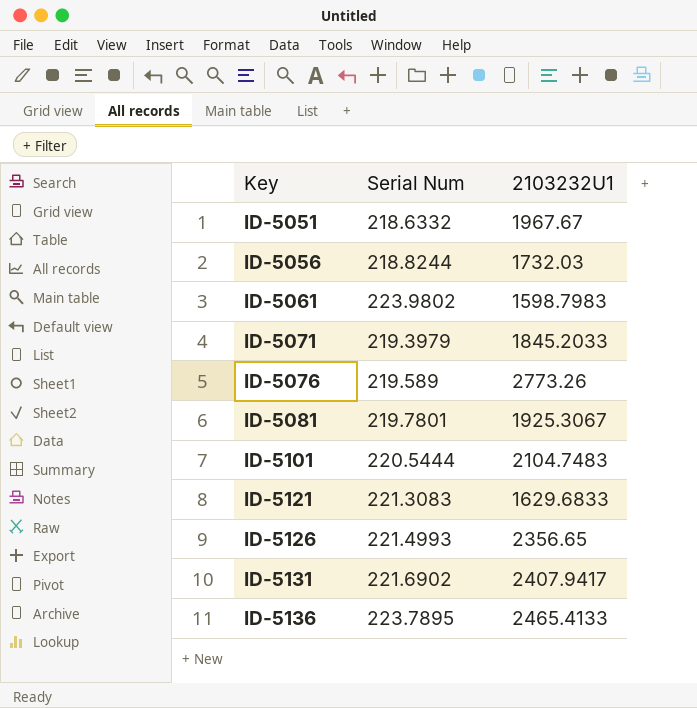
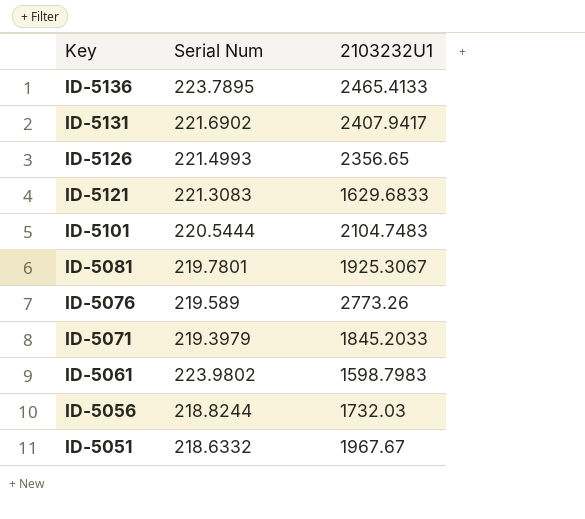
row order: Key ascending -> Key descending

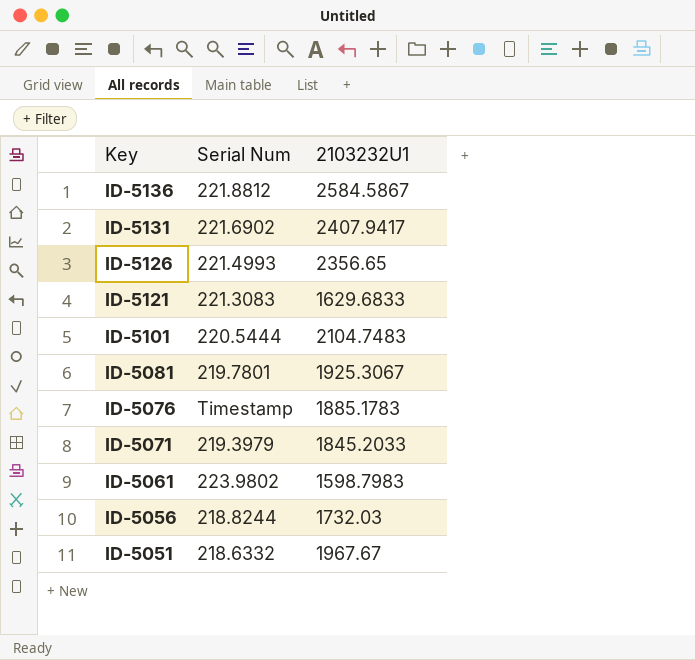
ID-5136 | Serial Num: 223.7895 -> 221.8812
ID-5136 | 2103232U1: 2465.4133 -> 2584.5867
ID-5076 | Serial Num: 219.589 -> Timestamp
ID-5076 | 2103232U1: 2773.26 -> 1885.1783

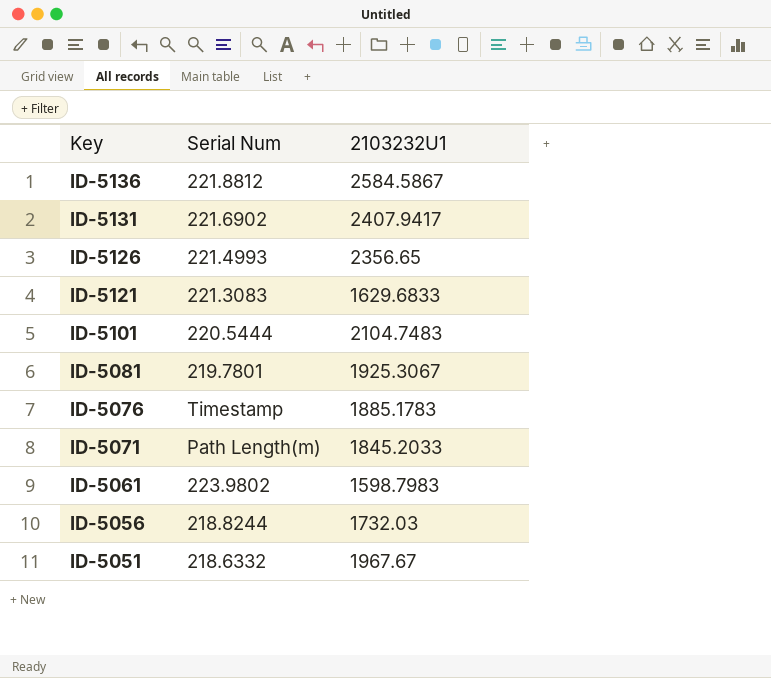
ID-5071 | Serial Num: 219.3979 -> Path Length(m)

